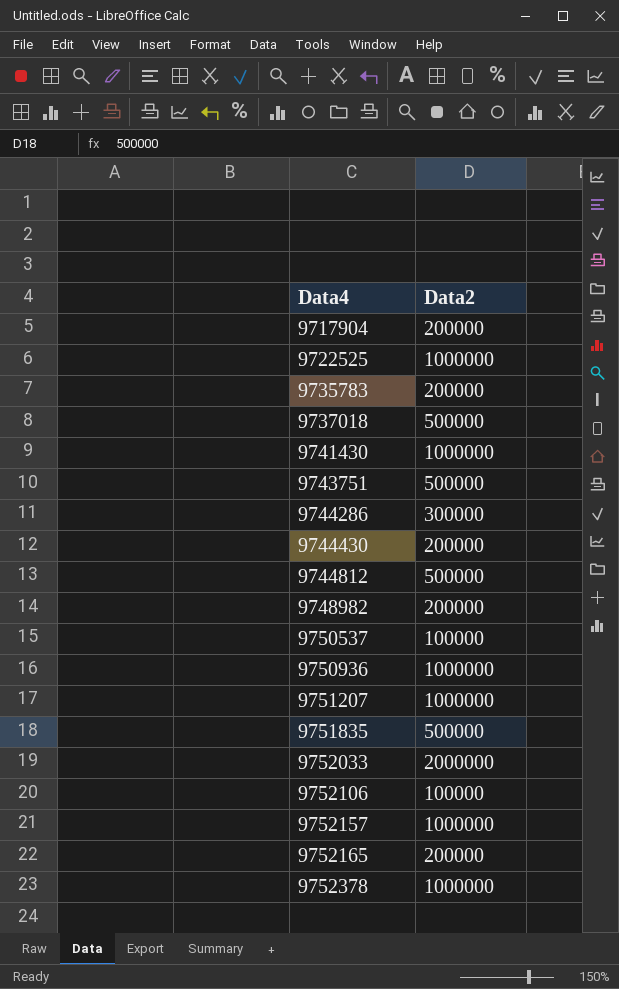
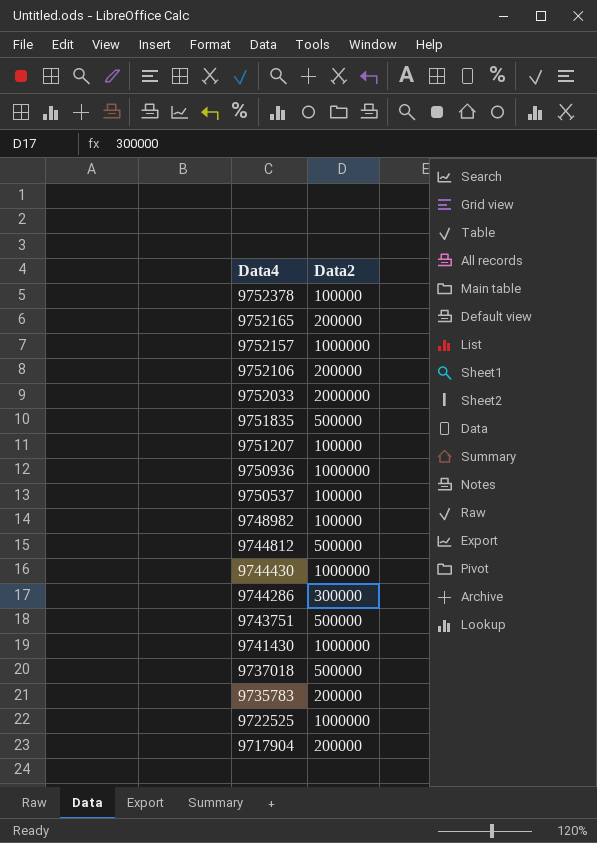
row order: Data4 ascending -> Data4 descending
9752378 | Data2: 1000000 -> 100000
9752106 | Data2: 100000 -> 200000
9751207 | Data2: 1000000 -> 100000
9748982 | Data2: 200000 -> 100000
9744430 | Data2: 200000 -> 1000000

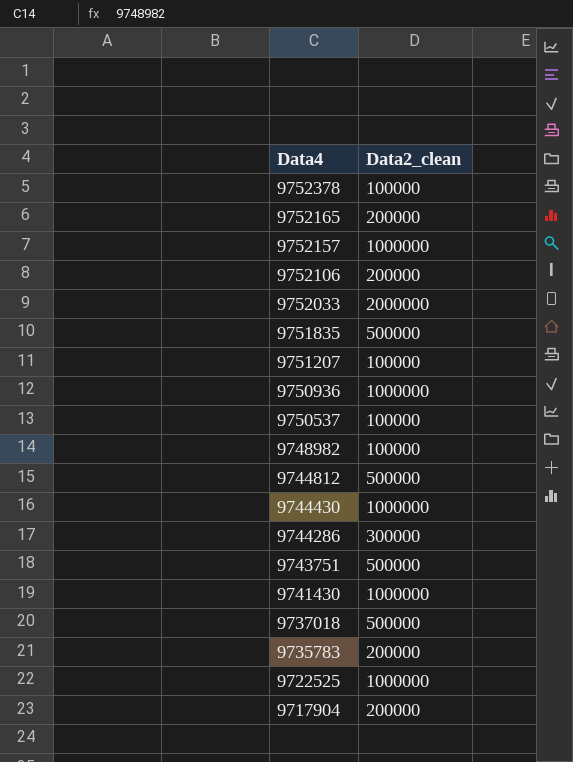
column name: Data2 -> Data2_clean

